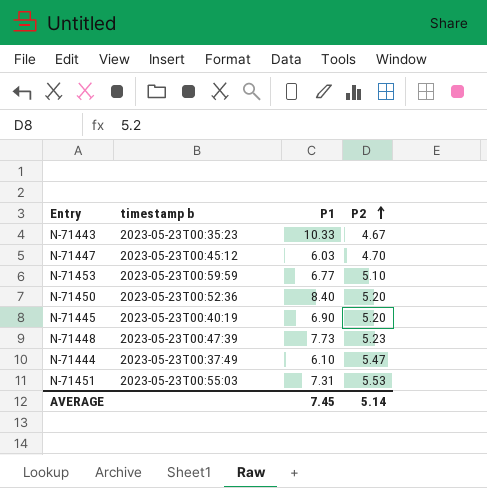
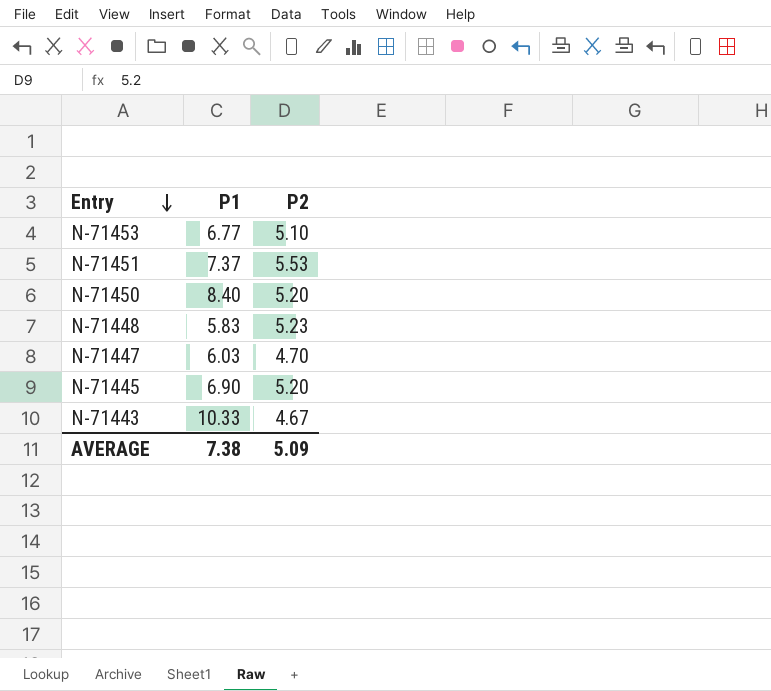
row order: P2 ascending -> Entry descending
column timestamp b | position: 2 -> none
row N-71444: 2023-05-23T00:37:49 | 6.10 | 5.47 -> none
N-71451 | P1: 7.31 -> 7.37
N-71448 | P1: 7.73 -> 5.83
AVERAGE | P1: 7.45 -> 7.38
AVERAGE | P2: 5.14 -> 5.09

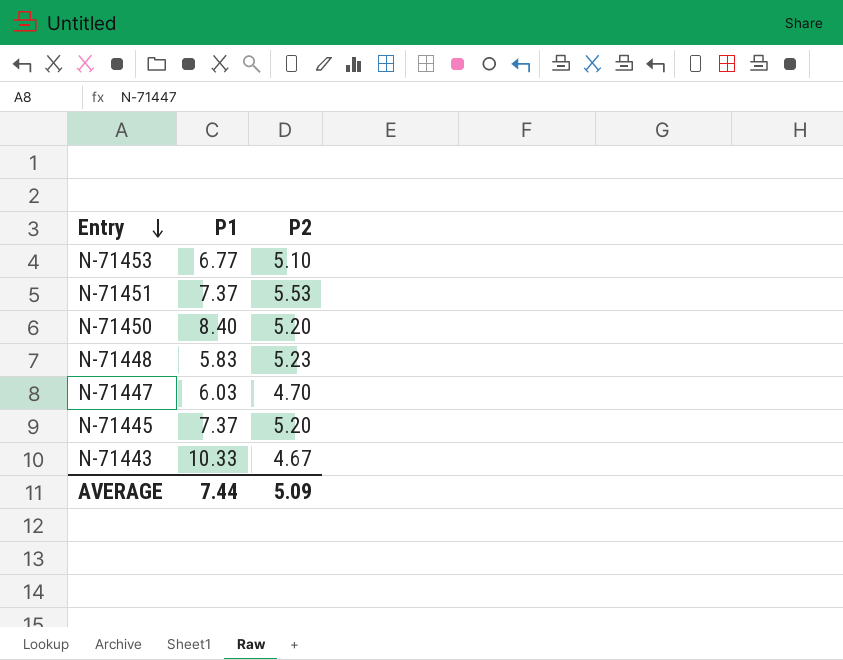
N-71445 | P1: 6.90 -> 7.37
AVERAGE | P1: 7.38 -> 7.44

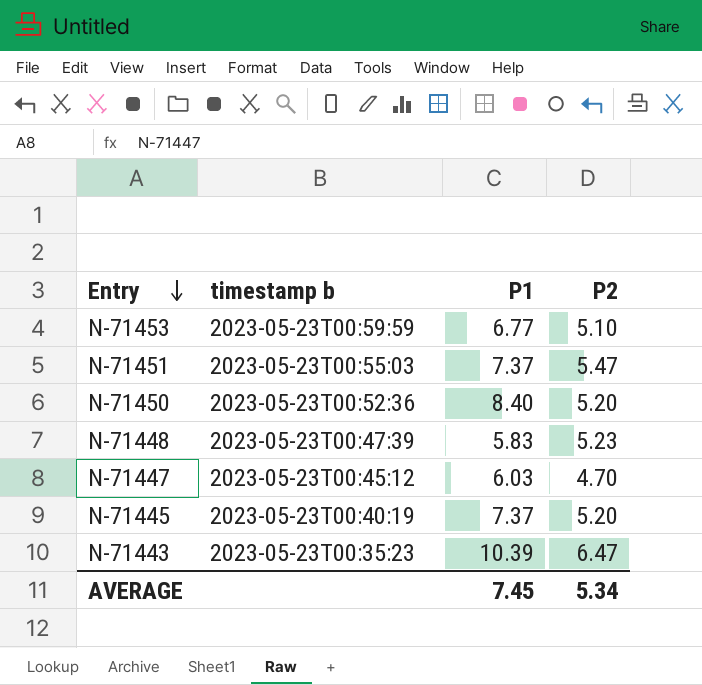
column timestamp b | position: none -> 2
N-71451 | P2: 5.53 -> 5.47
N-71443 | P1: 10.33 -> 10.39
N-71443 | P2: 4.67 -> 6.47
AVERAGE | P1: 7.44 -> 7.45
AVERAGE | P2: 5.09 -> 5.34

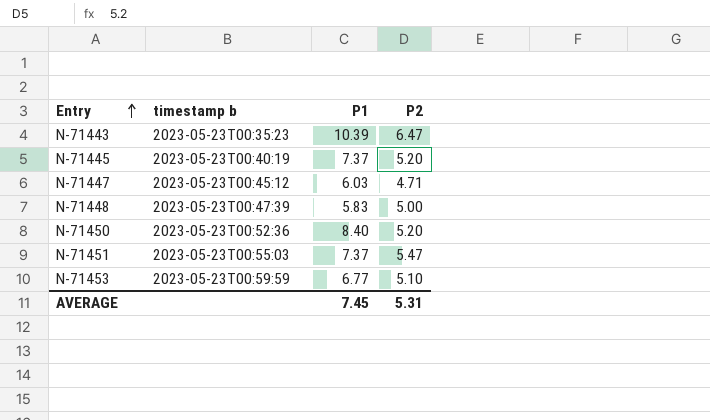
row order: Entry descending -> Entry ascending
N-71447 | P2: 4.70 -> 4.71
N-71448 | P2: 5.23 -> 5.00
AVERAGE | P2: 5.34 -> 5.31

